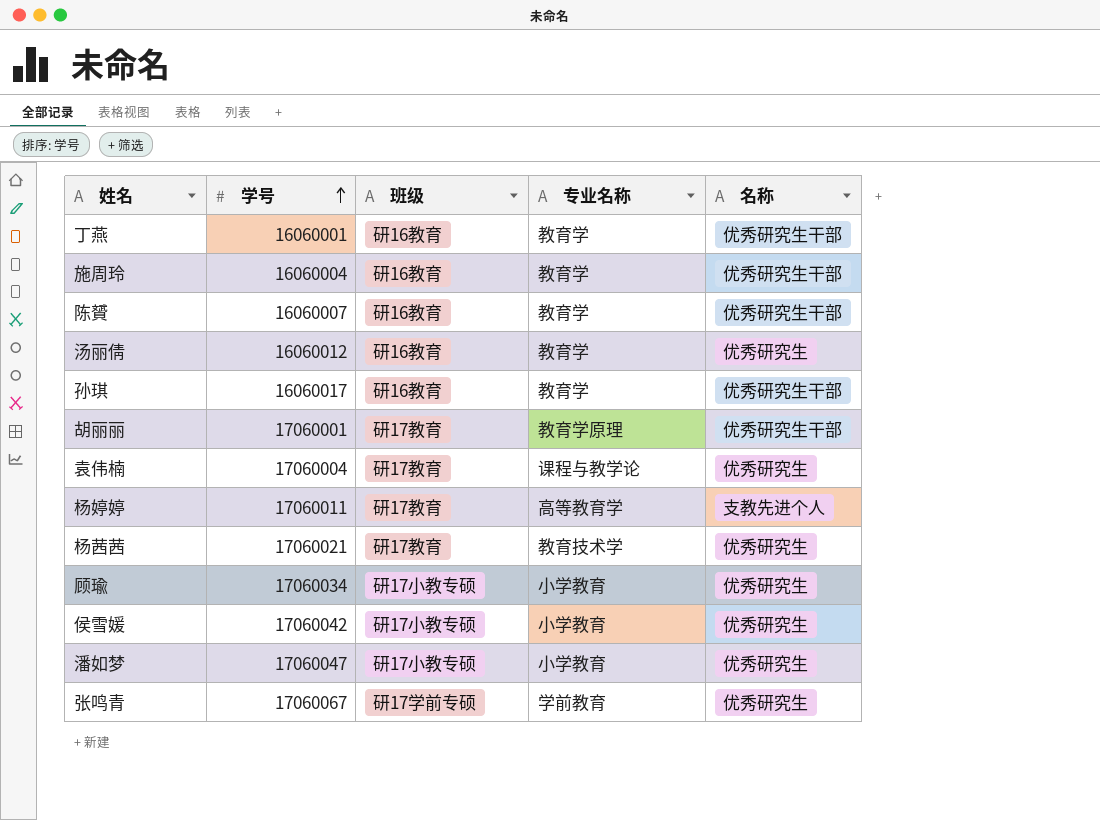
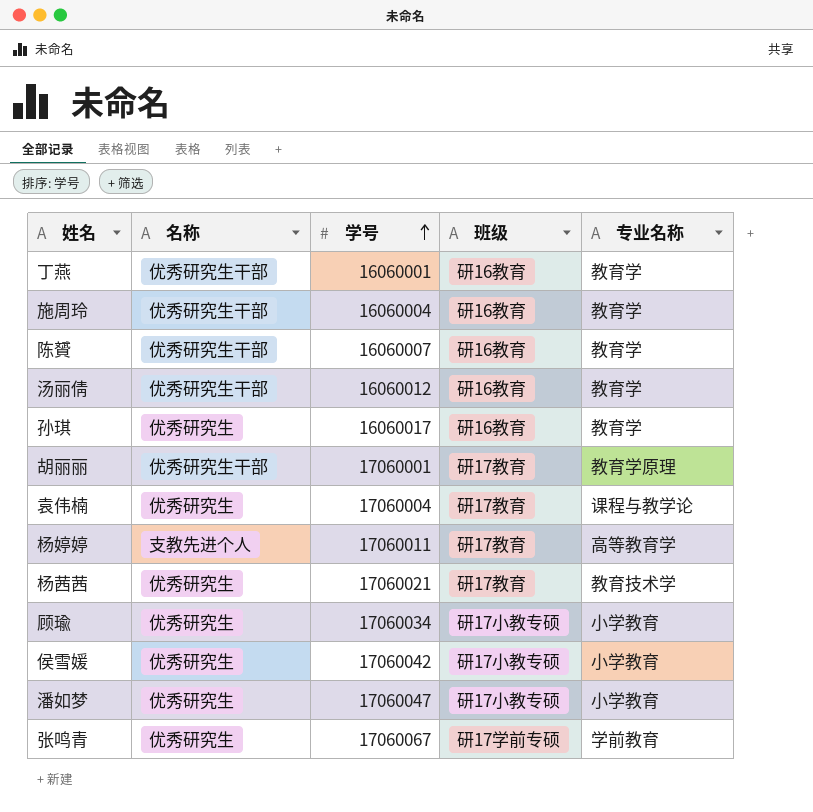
column 名称 | position: 5 -> 2
汤丽倩 | 名称: 优秀研究生 -> 优秀研究生干部
孙琪 | 名称: 优秀研究生干部 -> 优秀研究生

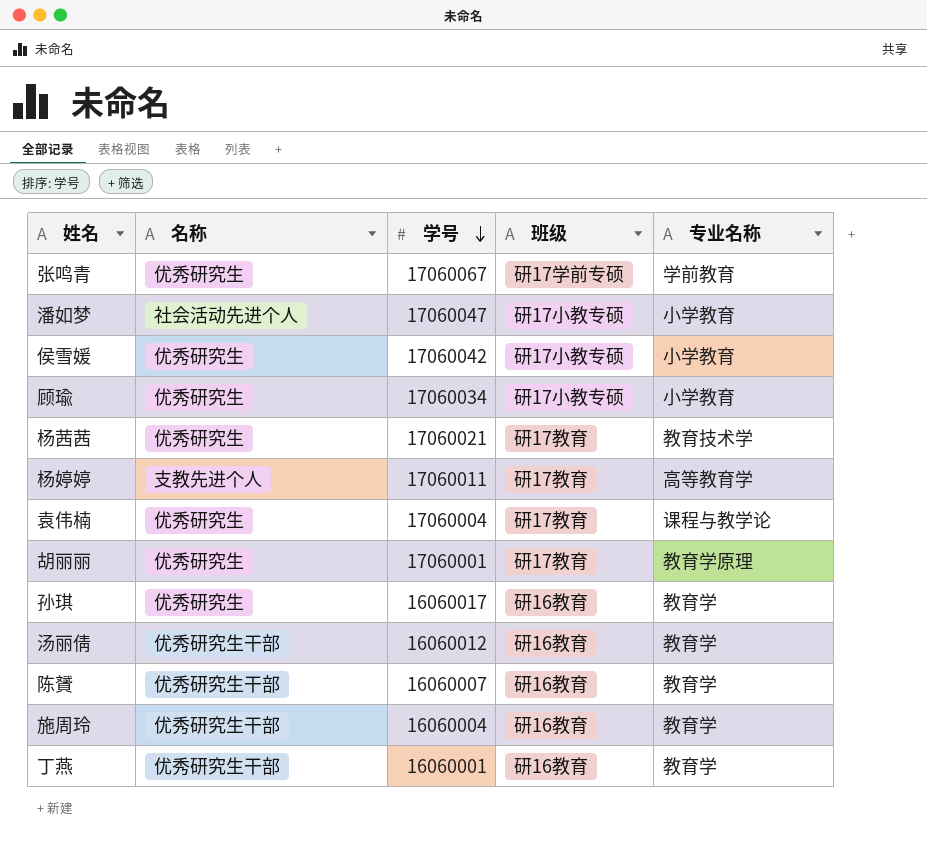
row order: 学号 ascending -> 学号 descending
潘如梦 | 名称: 优秀研究生 -> 社会活动先进个人
胡丽丽 | 名称: 优秀研究生干部 -> 优秀研究生

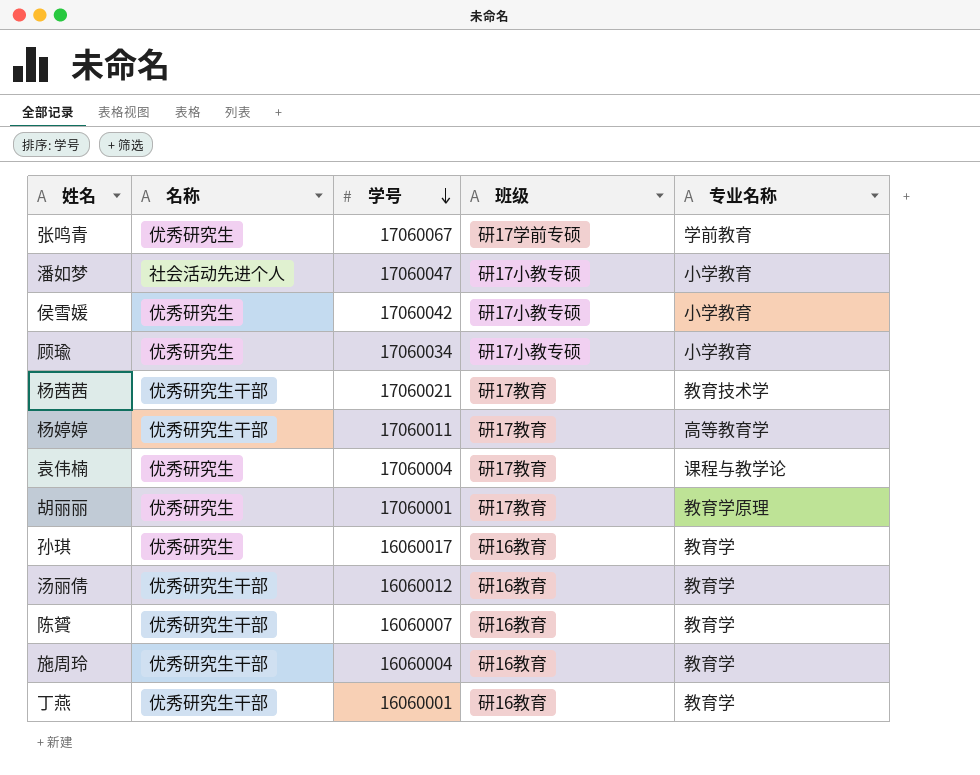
杨茜茜 | 名称: 优秀研究生 -> 优秀研究生干部
杨婷婷 | 名称: 支教先进个人 -> 优秀研究生干部

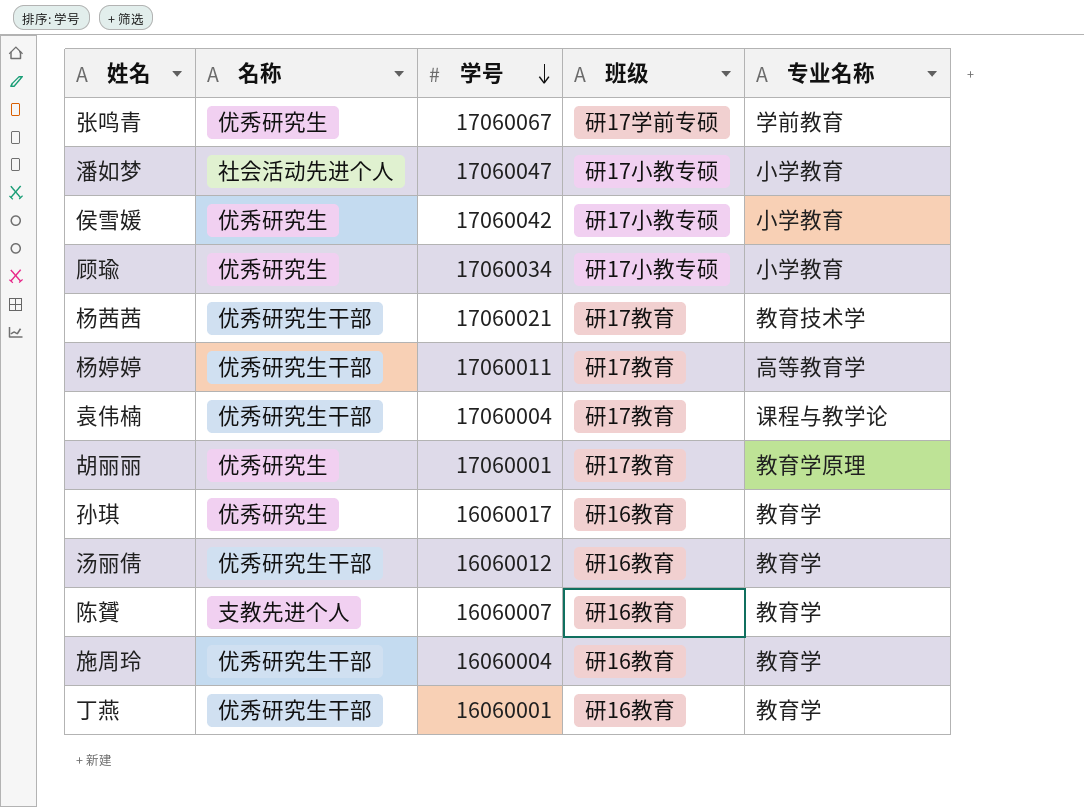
袁伟楠 | 名称: 优秀研究生 -> 优秀研究生干部
陈贇 | 名称: 优秀研究生干部 -> 支教先进个人

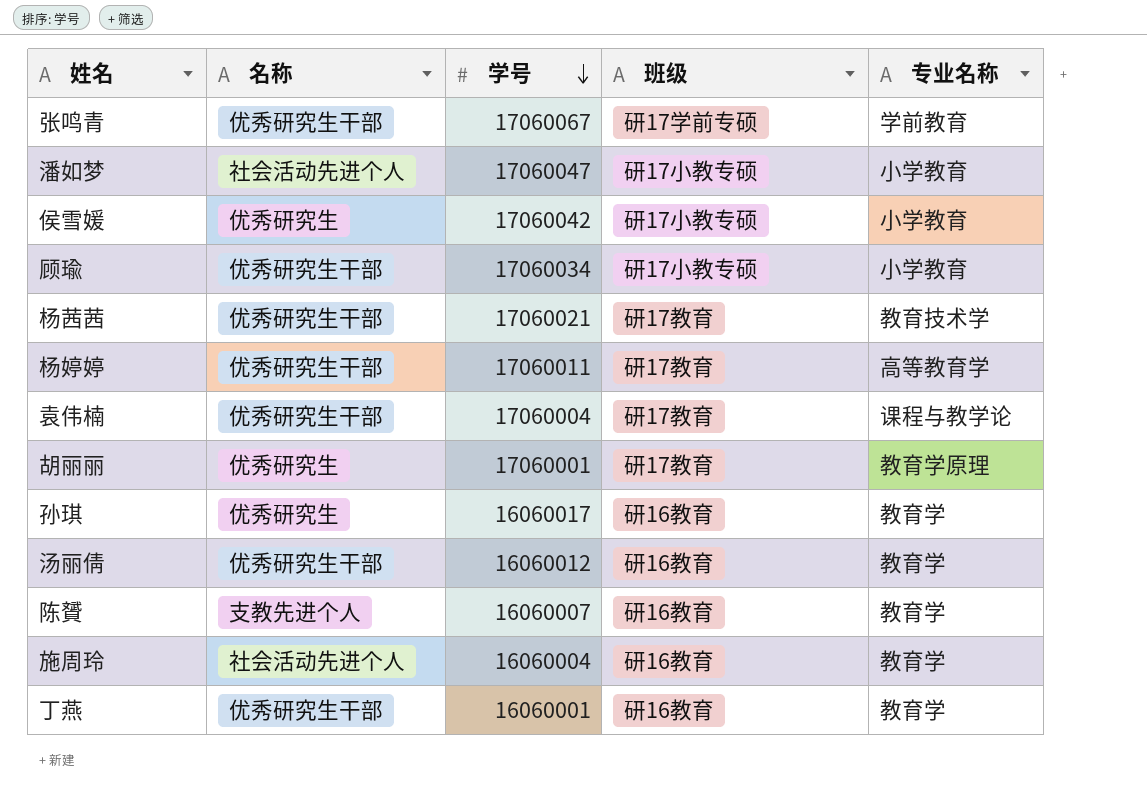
张鸣青 | 名称: 优秀研究生 -> 优秀研究生干部
顾瑜 | 名称: 优秀研究生 -> 优秀研究生干部
施周玲 | 名称: 优秀研究生干部 -> 社会活动先进个人

